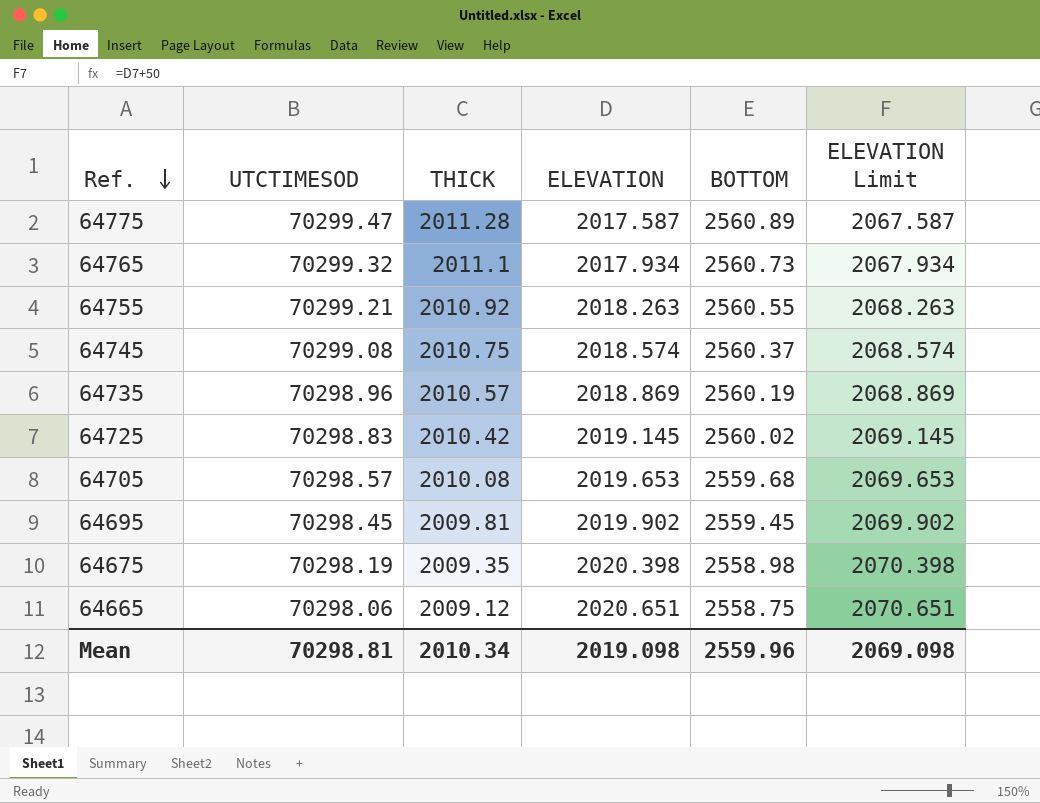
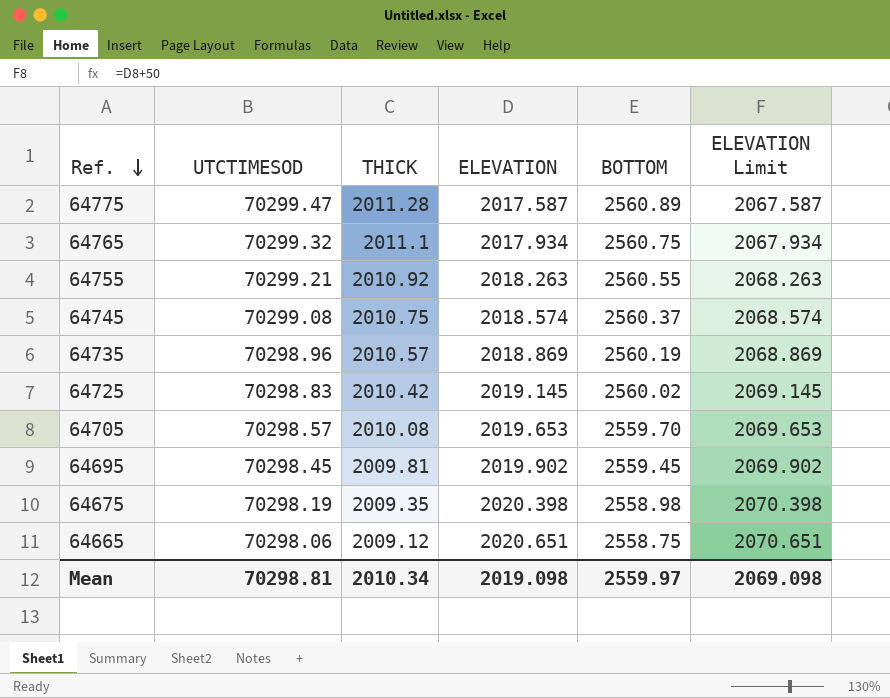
64765 | BOTTOM: 2560.73 -> 2560.75
64705 | BOTTOM: 2559.68 -> 2559.70
Mean | BOTTOM: 2559.96 -> 2559.97

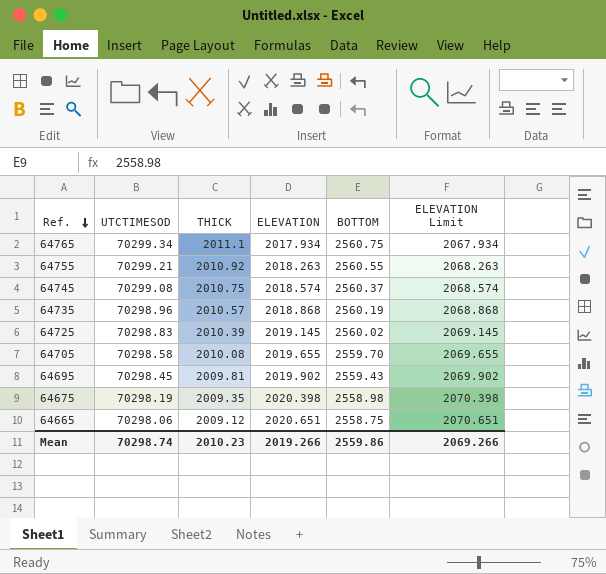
row 64775: 70299.47 | 2011.28 | 2017.587 | 2560.89 | 2067.587 -> none
64765 | UTCTIMESOD: 70299.32 -> 70299.34
64735 | ELEVATION: 2018.869 -> 2018.868
64735 | ELEVATION Limit: 2068.869 -> 2068.868
64725 | THICK: 2010.42 -> 2010.39
64705 | UTCTIMESOD: 70298.57 -> 70298.58
64705 | ELEVATION: 2019.653 -> 2019.655
64705 | ELEVATION Limit: 2069.653 -> 2069.655
64695 | BOTTOM: 2559.45 -> 2559.43
Mean | UTCTIMESOD: 70298.81 -> 70298.74
Mean | THICK: 2010.34 -> 2010.23
Mean | ELEVATION: 2019.098 -> 2019.266
Mean | BOTTOM: 2559.97 -> 2559.86
Mean | ELEVATION Limit: 2069.098 -> 2069.266

